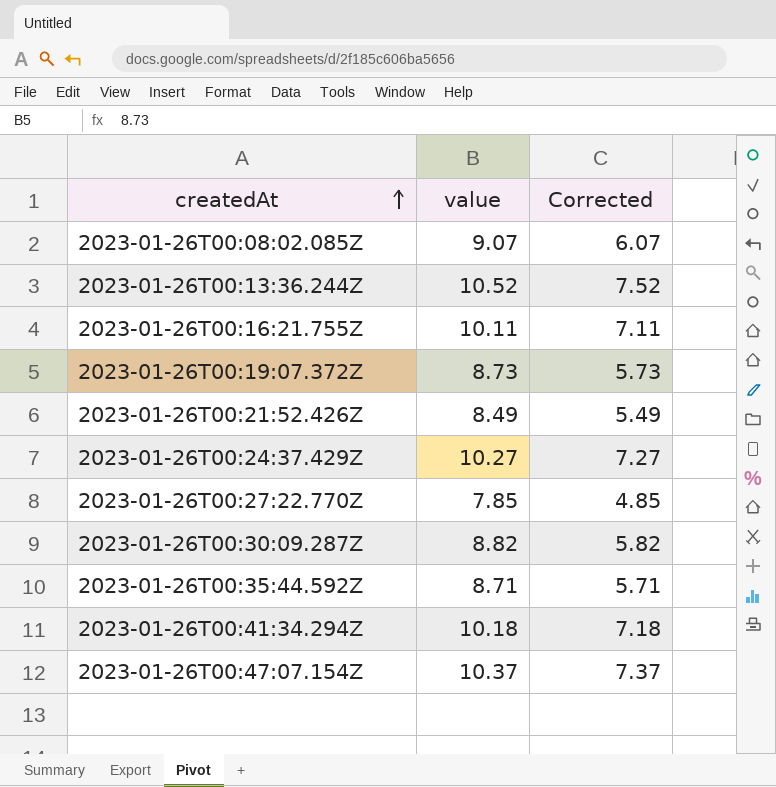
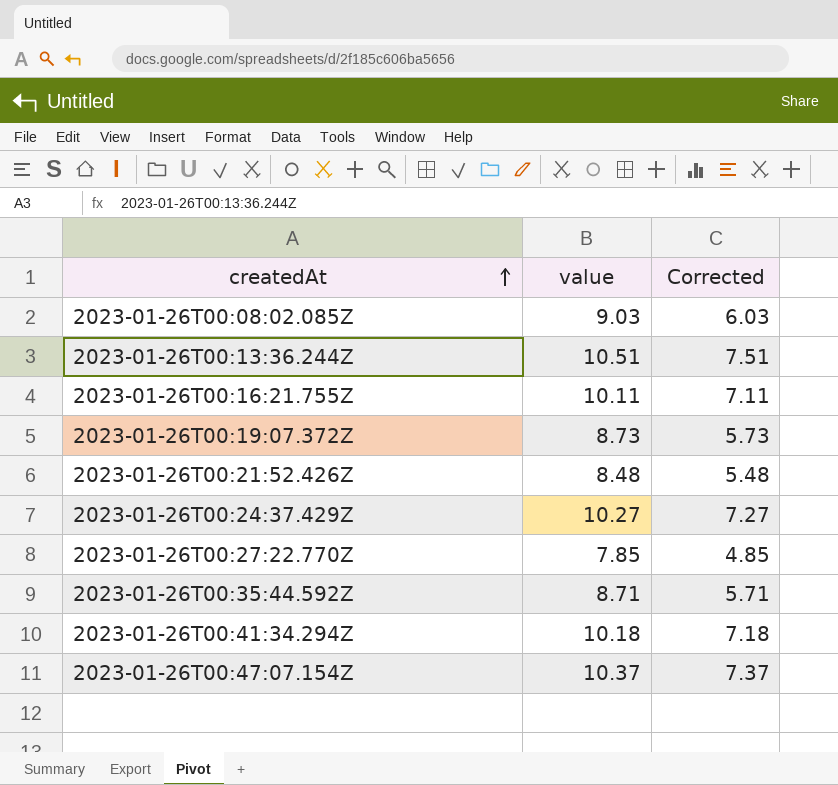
row 2023-01-26T00:30:09.287Z: 8.82 | 5.82 -> none
2023-01-26T00:08:02.085Z | value: 9.07 -> 9.03
2023-01-26T00:08:02.085Z | Corrected: 6.07 -> 6.03
2023-01-26T00:13:36.244Z | value: 10.52 -> 10.51
2023-01-26T00:13:36.244Z | Corrected: 7.52 -> 7.51
2023-01-26T00:21:52.426Z | value: 8.49 -> 8.48
2023-01-26T00:21:52.426Z | Corrected: 5.49 -> 5.48

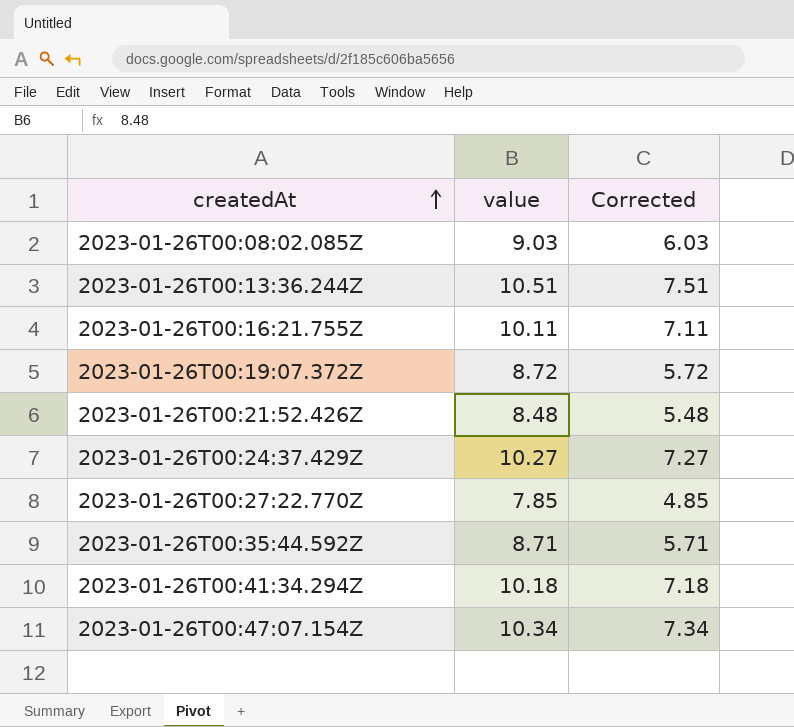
2023-01-26T00:19:07.372Z | value: 8.73 -> 8.72
2023-01-26T00:19:07.372Z | Corrected: 5.73 -> 5.72
2023-01-26T00:47:07.154Z | value: 10.37 -> 10.34
2023-01-26T00:47:07.154Z | Corrected: 7.37 -> 7.34

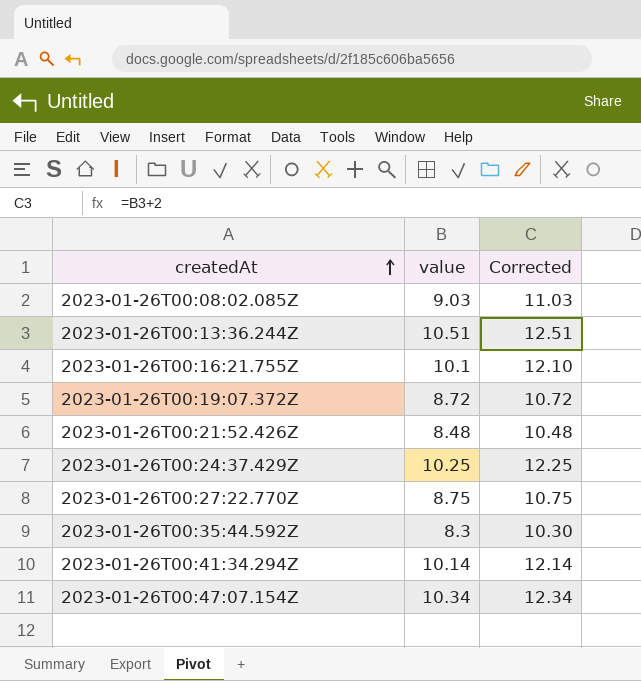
column Corrected | formula: [value] - 3 -> [value] + 2
2023-01-26T00:16:21.755Z | value: 10.11 -> 10.1
2023-01-26T00:24:37.429Z | value: 10.27 -> 10.25
2023-01-26T00:27:22.770Z | value: 7.85 -> 8.75
2023-01-26T00:35:44.592Z | value: 8.71 -> 8.3
2023-01-26T00:41:34.294Z | value: 10.18 -> 10.14

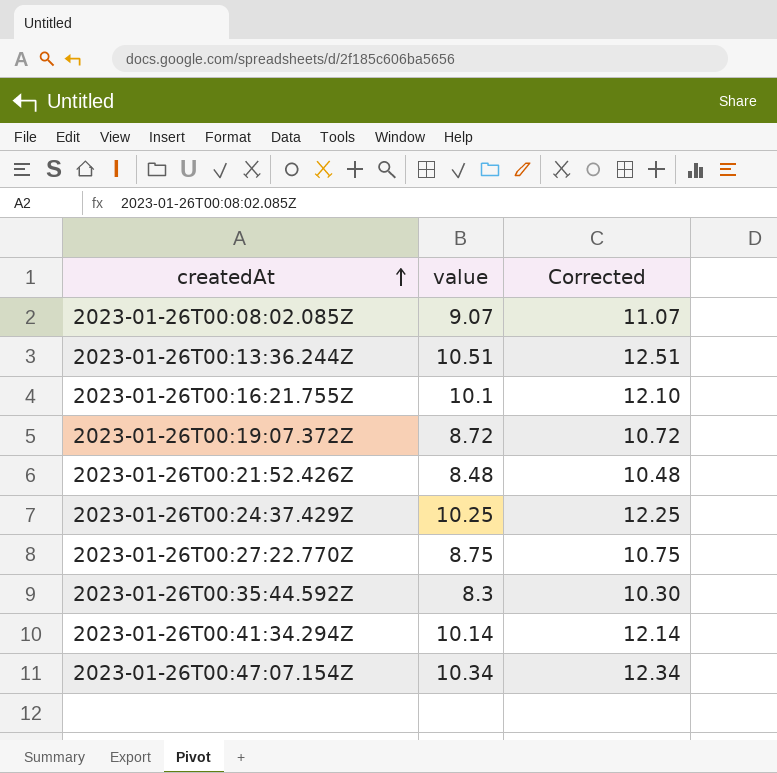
2023-01-26T00:08:02.085Z | value: 9.03 -> 9.07
2023-01-26T00:08:02.085Z | Corrected: 11.03 -> 11.07

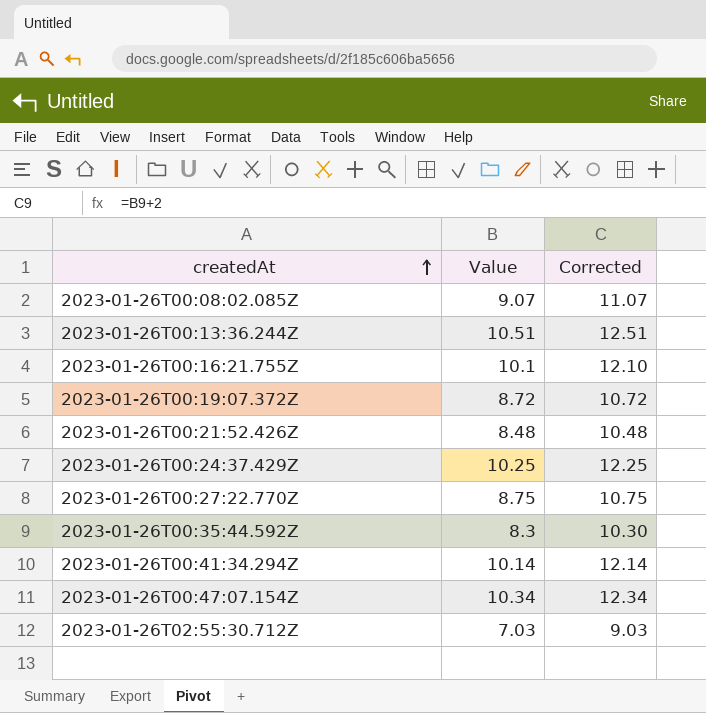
column name: value -> Value
row 2023-01-26T02:55:30.712Z: none -> 7.03 | 9.03

